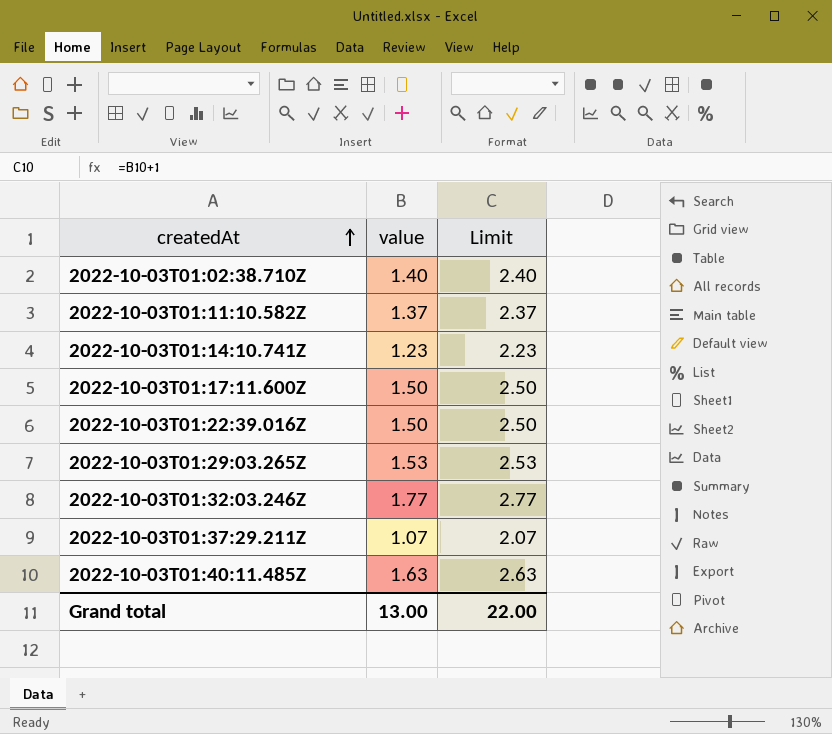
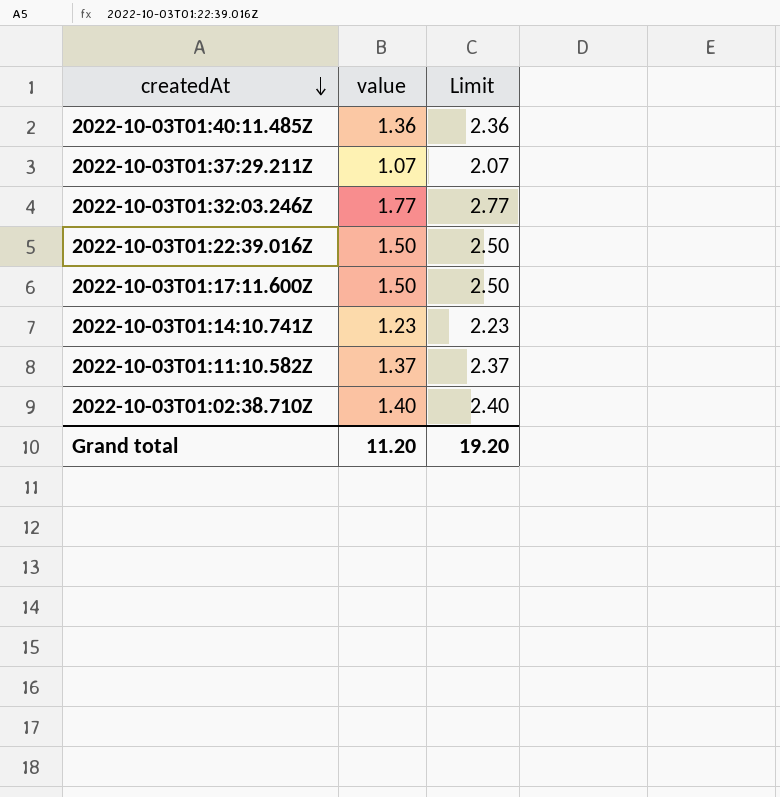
row order: createdAt ascending -> createdAt descending
row 2022-10-03T01:29:03.265Z: 1.53 | 2.53 -> none
2022-10-03T01:40:11.485Z | value: 1.63 -> 1.36
2022-10-03T01:40:11.485Z | Limit: 2.63 -> 2.36
Grand total | value: 13.00 -> 11.20
Grand total | Limit: 22.00 -> 19.20

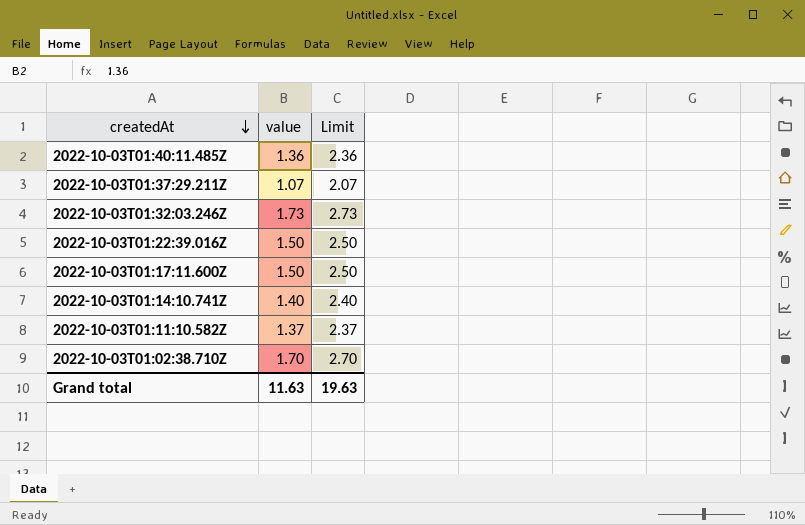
2022-10-03T01:32:03.246Z | value: 1.77 -> 1.73
2022-10-03T01:32:03.246Z | Limit: 2.77 -> 2.73
2022-10-03T01:14:10.741Z | value: 1.23 -> 1.40
2022-10-03T01:14:10.741Z | Limit: 2.23 -> 2.40
2022-10-03T01:02:38.710Z | value: 1.40 -> 1.70
2022-10-03T01:02:38.710Z | Limit: 2.40 -> 2.70
Grand total | value: 11.20 -> 11.63
Grand total | Limit: 19.20 -> 19.63

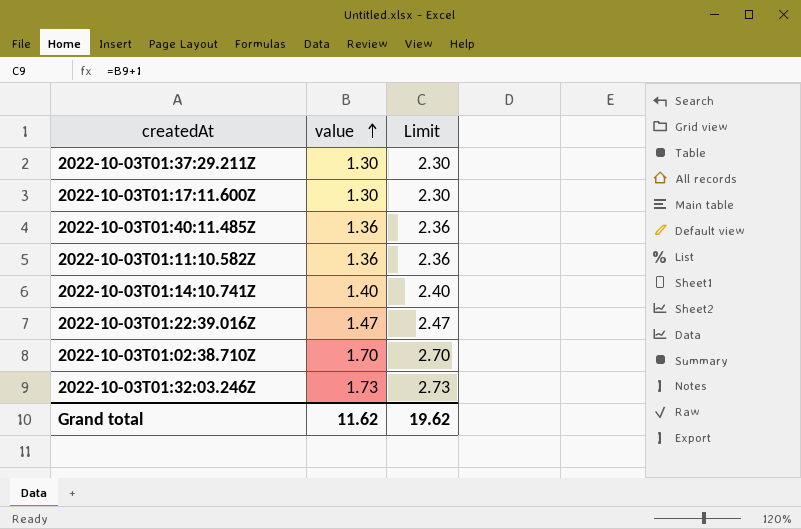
row order: createdAt descending -> value ascending
2022-10-03T01:37:29.211Z | value: 1.07 -> 1.30
2022-10-03T01:37:29.211Z | Limit: 2.07 -> 2.30
2022-10-03T01:17:11.600Z | value: 1.50 -> 1.30
2022-10-03T01:17:11.600Z | Limit: 2.50 -> 2.30
2022-10-03T01:11:10.582Z | value: 1.37 -> 1.36
2022-10-03T01:11:10.582Z | Limit: 2.37 -> 2.36
2022-10-03T01:22:39.016Z | value: 1.50 -> 1.47
2022-10-03T01:22:39.016Z | Limit: 2.50 -> 2.47
Grand total | value: 11.63 -> 11.62
Grand total | Limit: 19.63 -> 19.62

